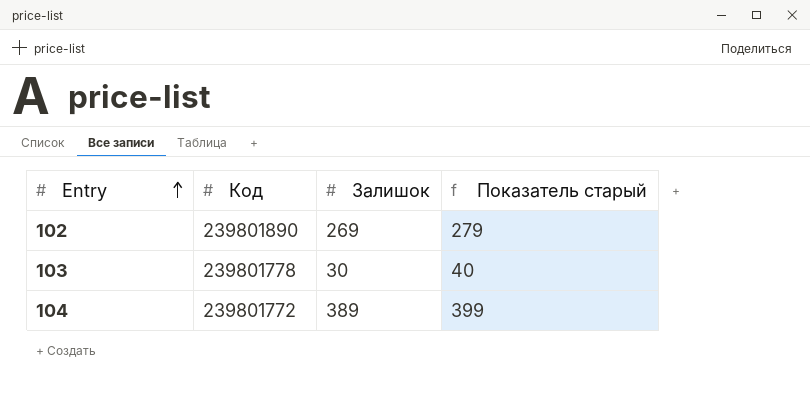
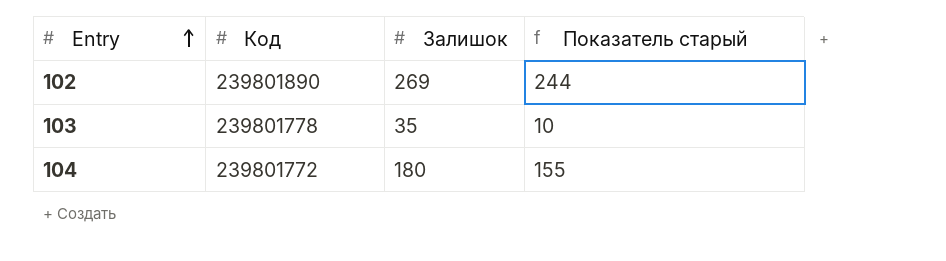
column Показатель старый | formula: [Залишок] + 10 -> [Залишок] - 25
103 | Залишок: 30 -> 35
104 | Залишок: 389 -> 180

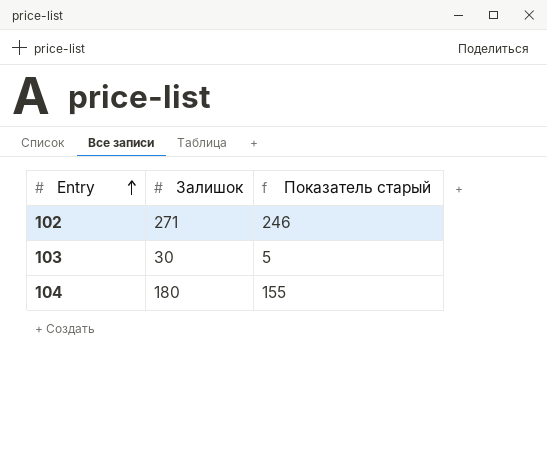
column Код | position: 2 -> none
102 | Залишок: 269 -> 271
102 | Показатель старый: 244 -> 246
103 | Залишок: 35 -> 30
103 | Показатель старый: 10 -> 5

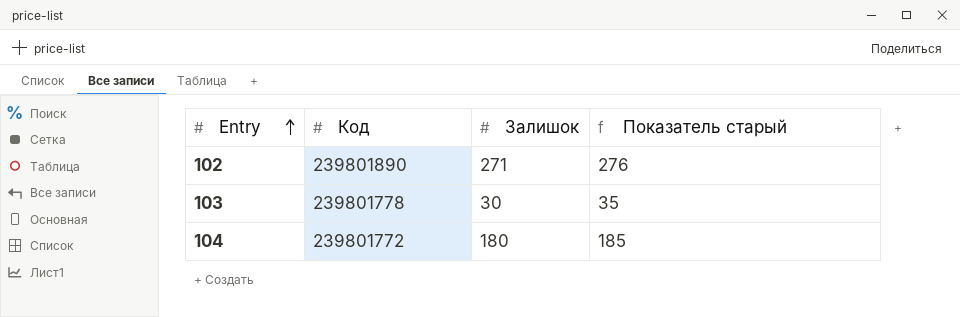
column Код | position: none -> 2
column Показатель старый | formula: [Залишок] - 25 -> [Залишок] + 5

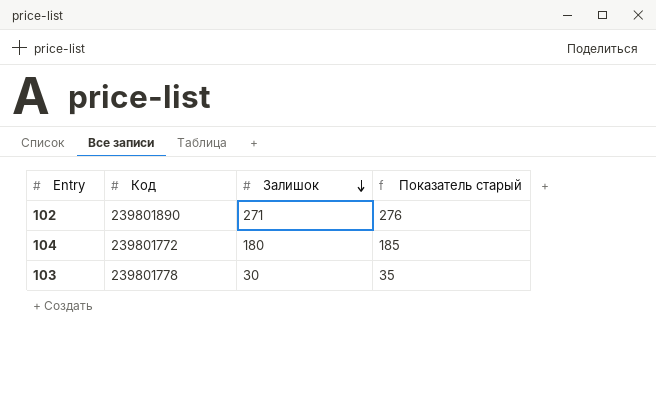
row order: Entry ascending -> Залишок descending

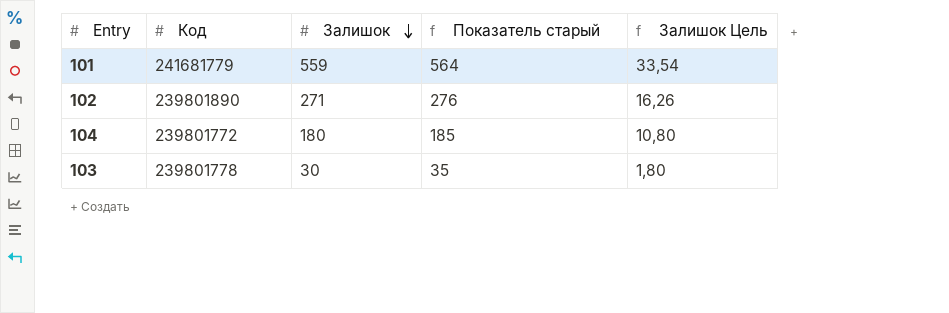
column Залишок Цель | formula: none -> [Залишок] * 0,06
row 101: none -> 241681779 | 559 | 564 | 33,54

